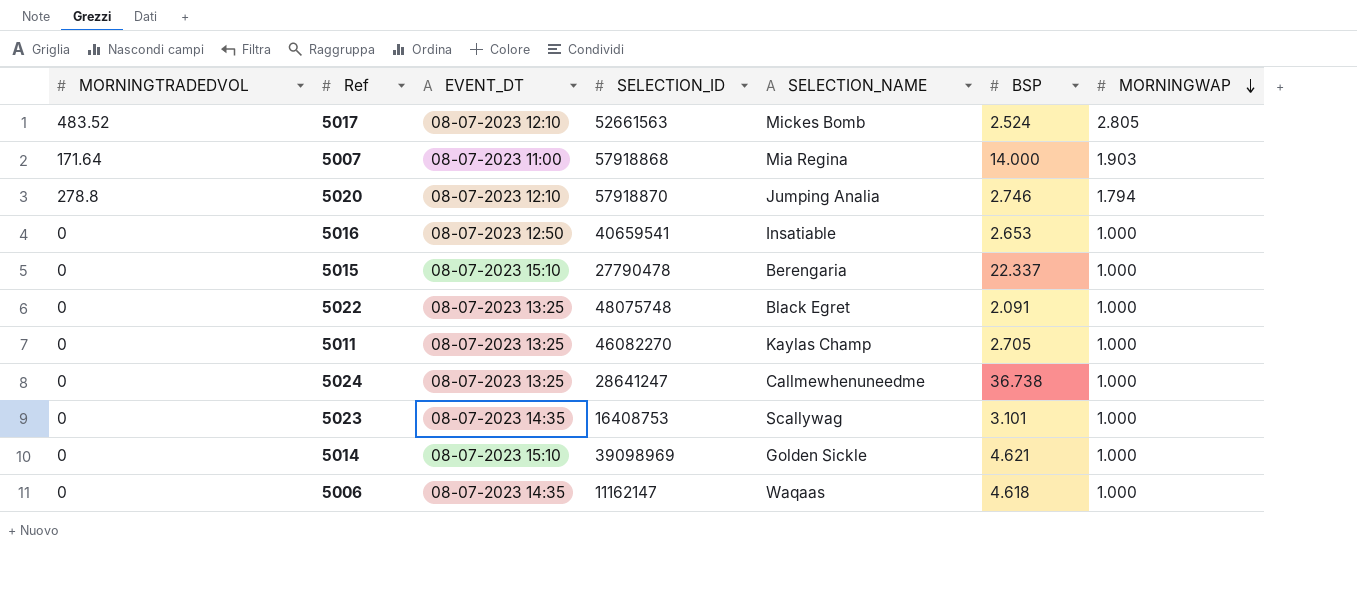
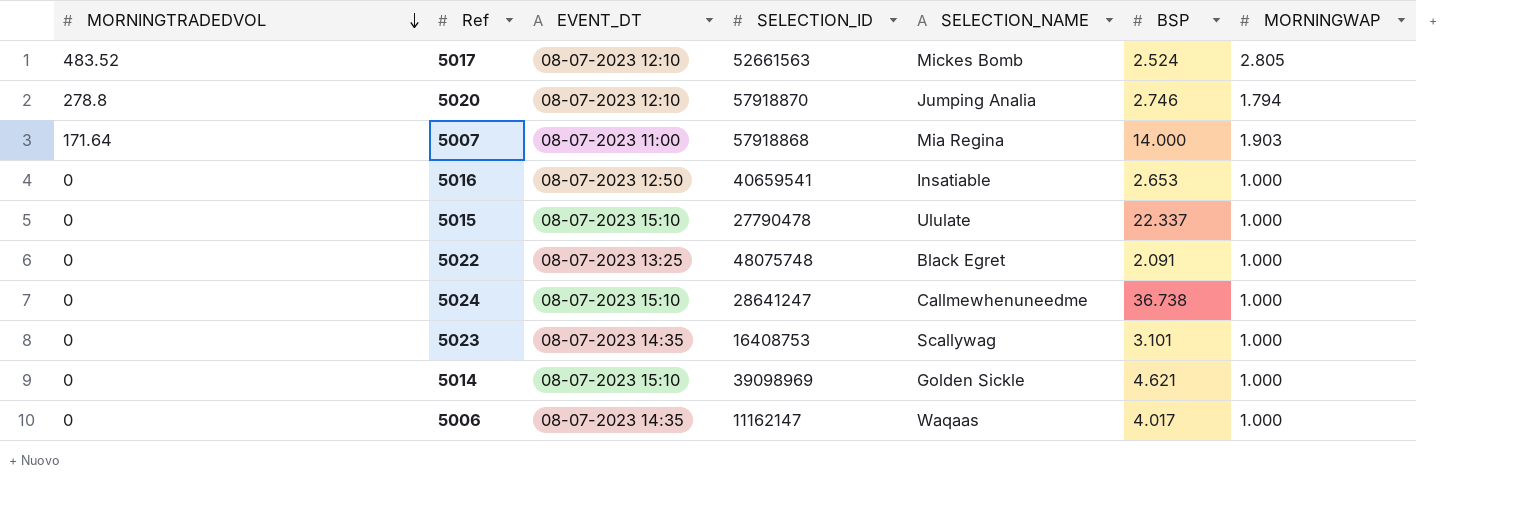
row order: MORNINGWAP descending -> MORNINGTRADEDVOL descending
row 5011: 0 | 08-07-2023 13:25 | 46082270 | Kaylas Champ | 2.705 | 1.000 -> none
5015 | SELECTION_NAME: Berengaria -> Ululate
5024 | EVENT_DT: 08-07-2023 13:25 -> 08-07-2023 15:10
5006 | BSP: 4.618 -> 4.017

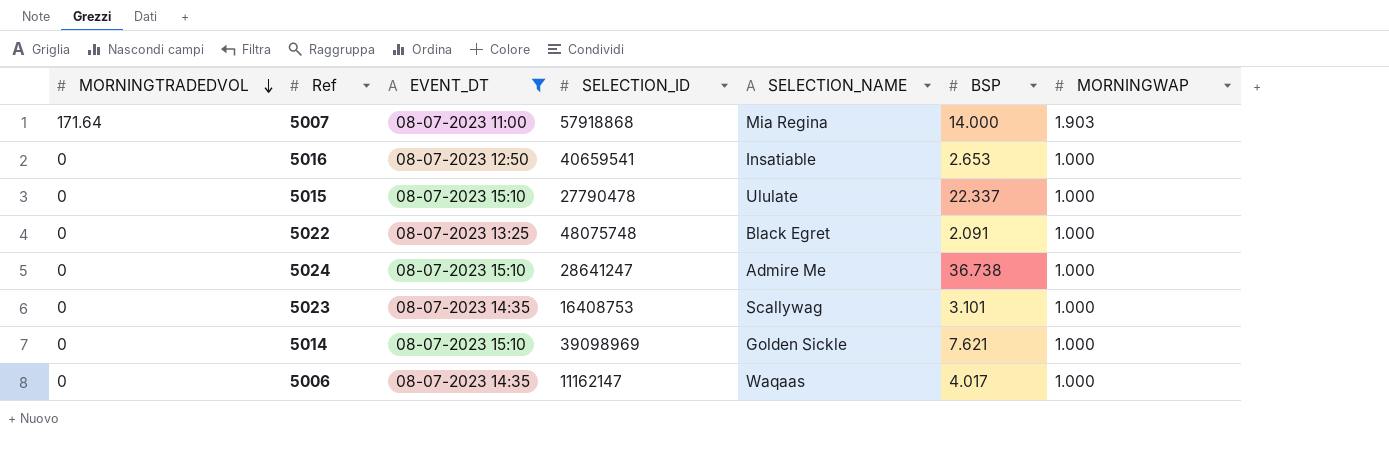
filter: none -> EVENT_DT != 08-07-2023 12:10
5024 | SELECTION_NAME: Callmewhenuneedme -> Admire Me
5014 | BSP: 4.621 -> 7.621

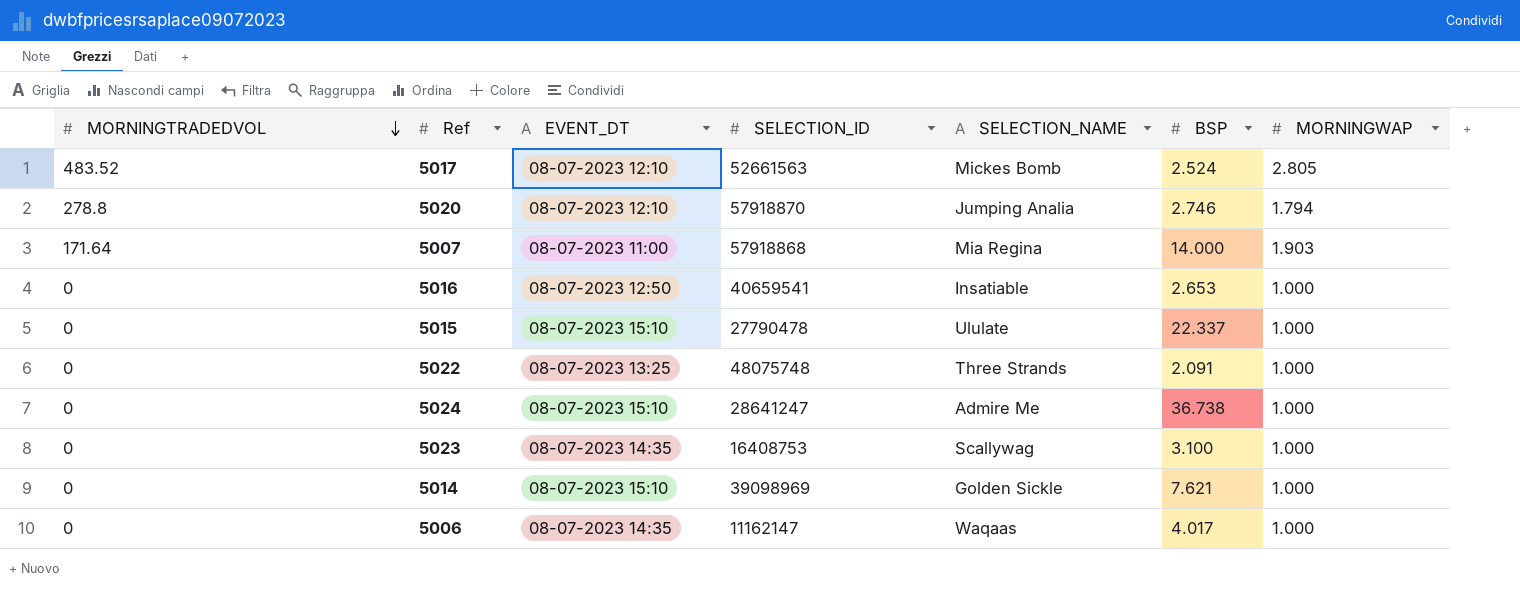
filter: EVENT_DT != 08-07-2023 12:10 -> none
5022 | SELECTION_NAME: Black Egret -> Three Strands
5023 | BSP: 3.101 -> 3.100

